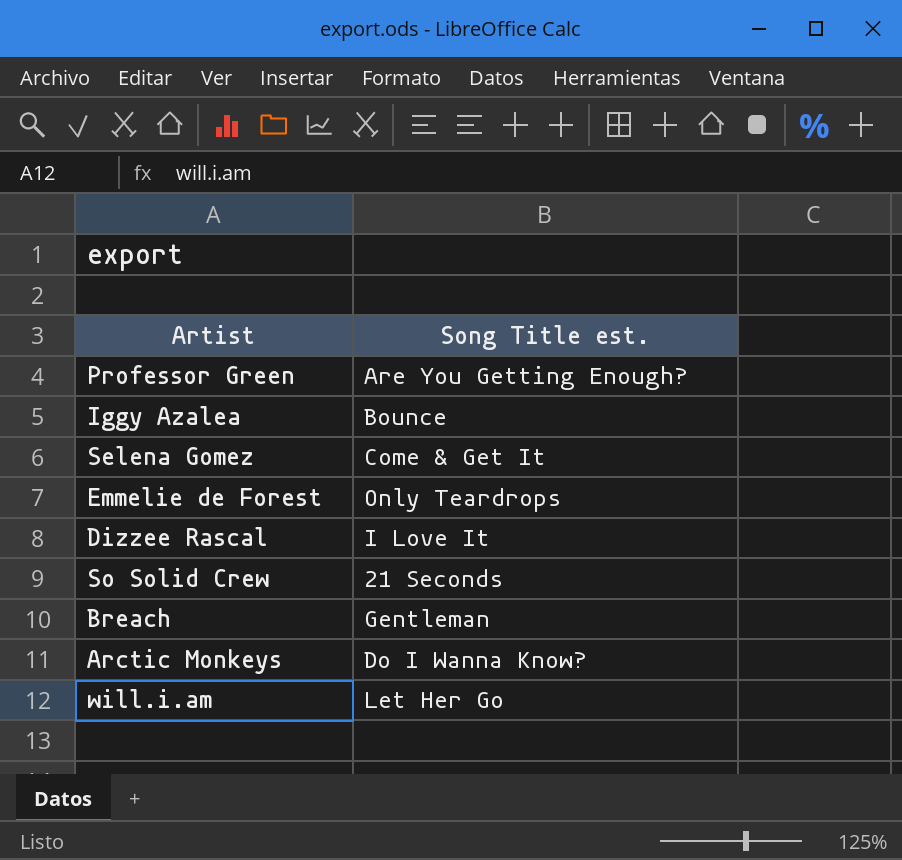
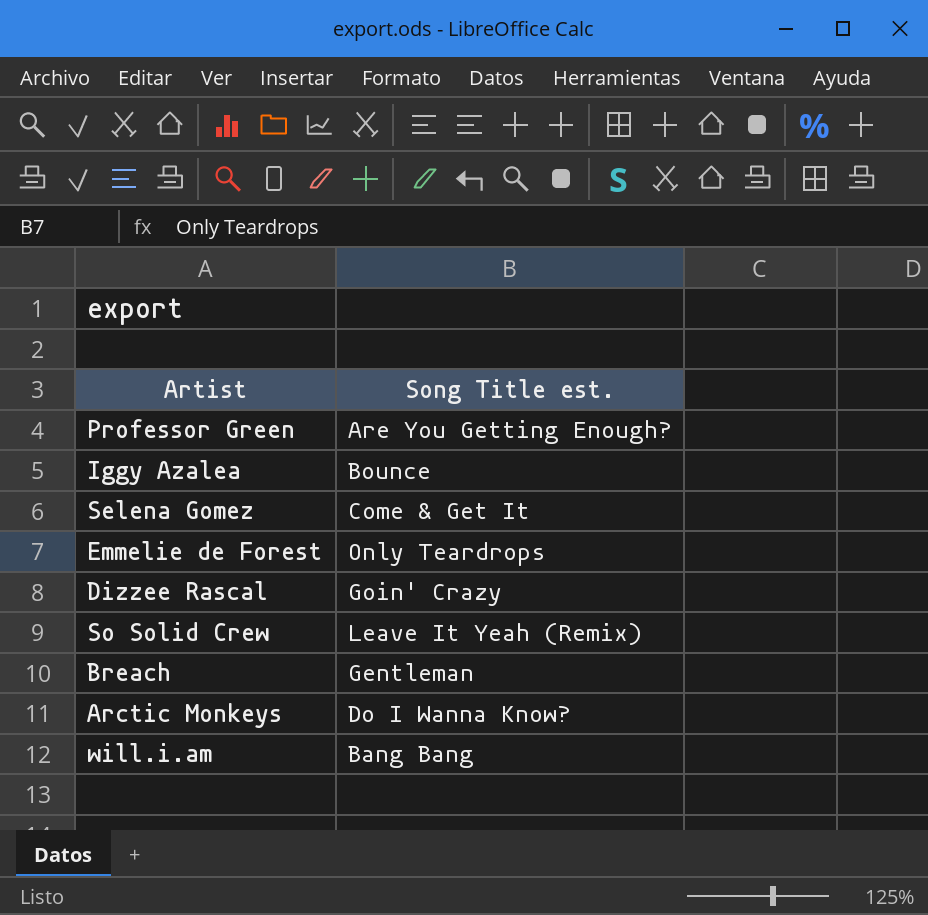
Dizzee Rascal | Song Title est.: I Love It -> Goin' Crazy
So Solid Crew | Song Title est.: 21 Seconds -> Leave It Yeah (Remix)
will.i.am | Song Title est.: Let Her Go -> Bang Bang

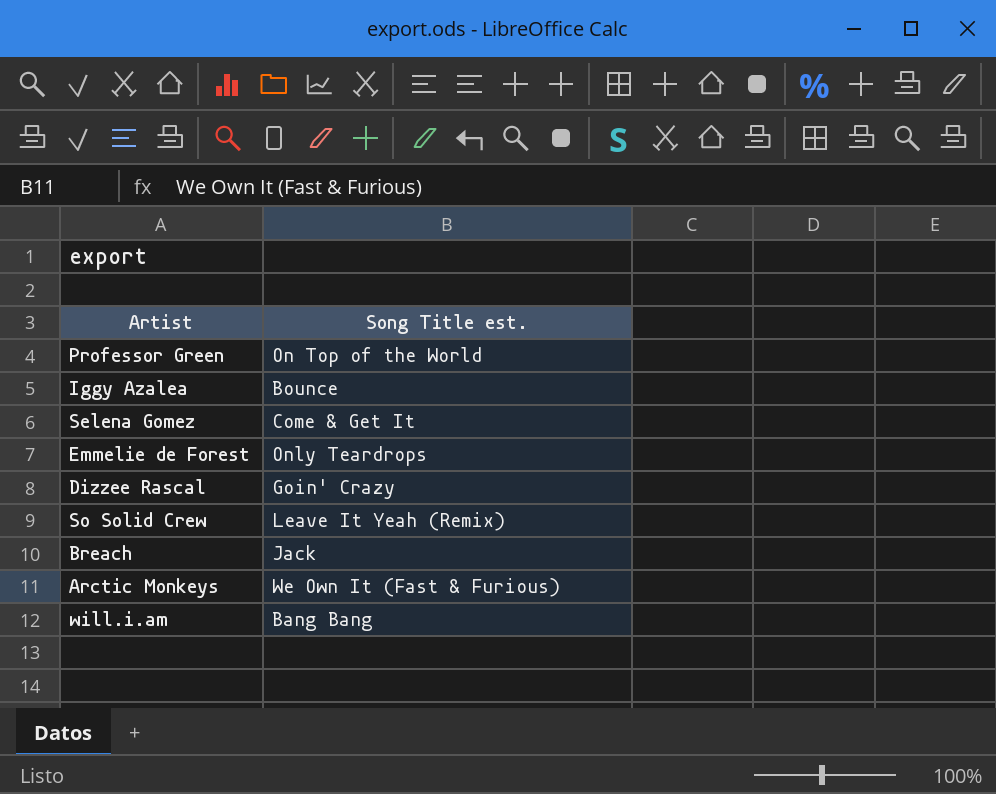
Professor Green | Song Title est.: Are You Getting Enough? -> On Top of the World
Breach | Song Title est.: Gentleman -> Jack
Arctic Monkeys | Song Title est.: Do I Wanna Know? -> We Own It (Fast & Furious)

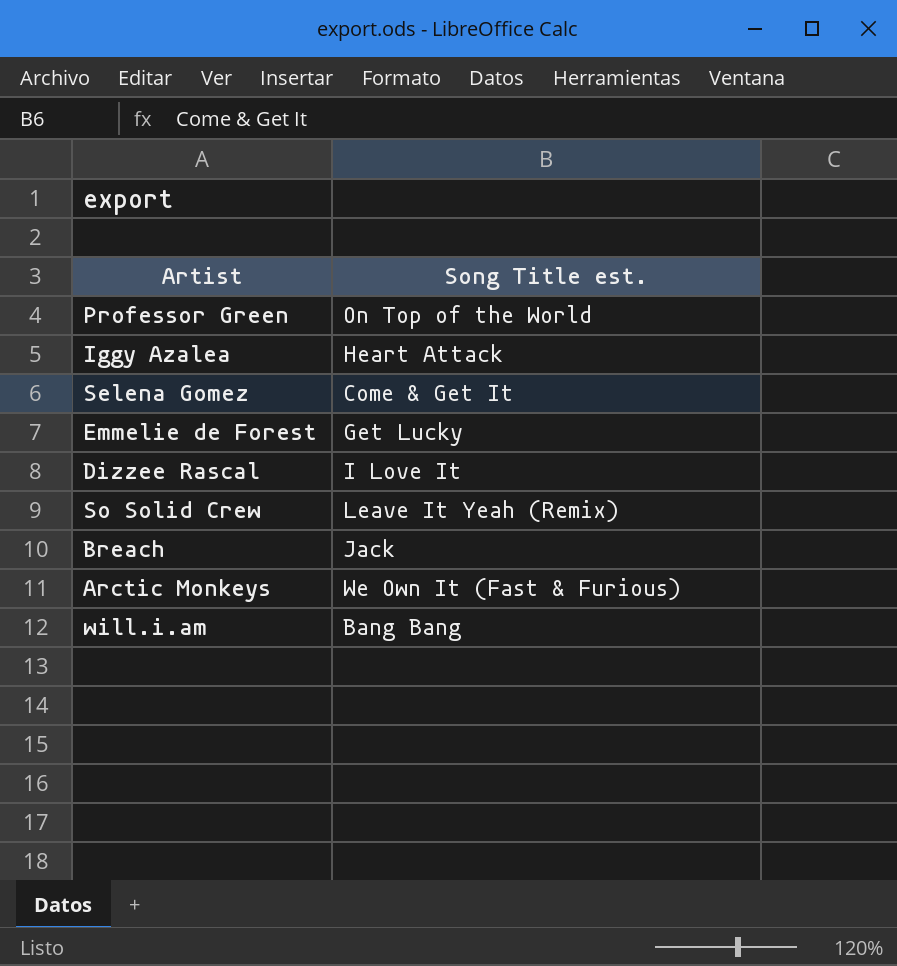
Iggy Azalea | Song Title est.: Bounce -> Heart Attack
Emmelie de Forest | Song Title est.: Only Teardrops -> Get Lucky
Dizzee Rascal | Song Title est.: Goin' Crazy -> I Love It

